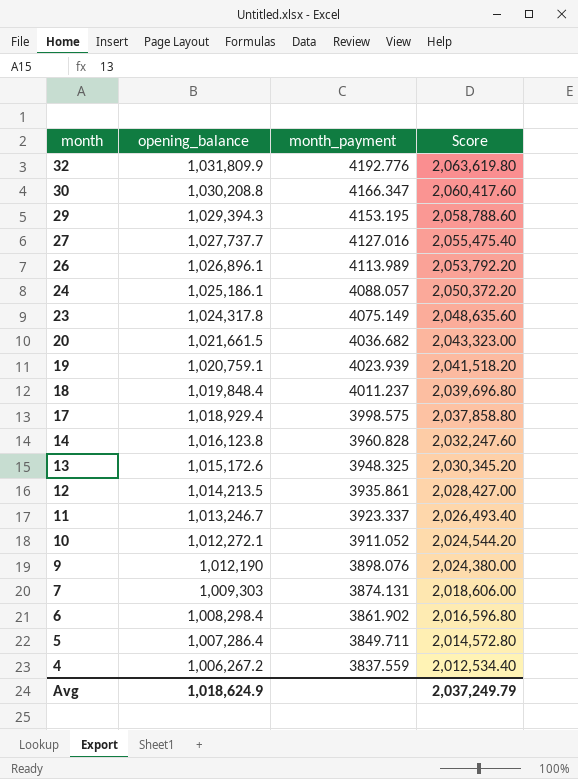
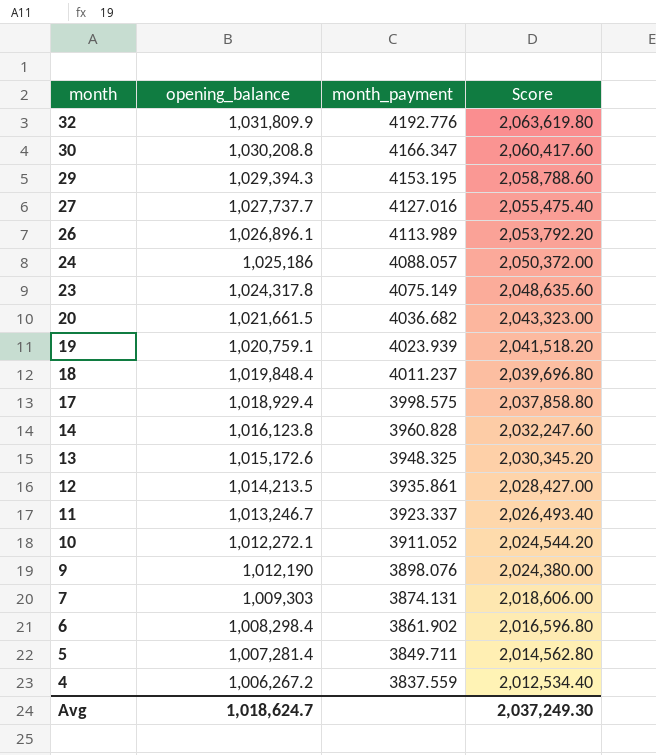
24 | opening_balance: 1,025,186.1 -> 1,025,186
24 | Score: 2,050,372.20 -> 2,050,372.00
5 | opening_balance: 1,007,286.4 -> 1,007,281.4
5 | Score: 2,014,572.80 -> 2,014,562.80
Avg | opening_balance: 1,018,624.9 -> 1,018,624.7
Avg | Score: 2,037,249.79 -> 2,037,249.30

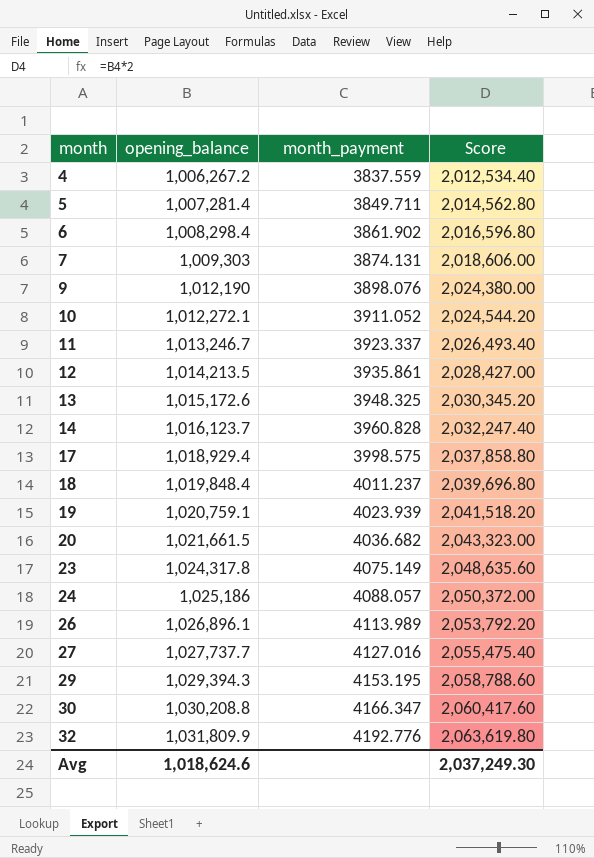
row order: month descending -> month ascending
14 | opening_balance: 1,016,123.8 -> 1,016,123.7
14 | Score: 2,032,247.60 -> 2,032,247.40
Avg | opening_balance: 1,018,624.7 -> 1,018,624.6

